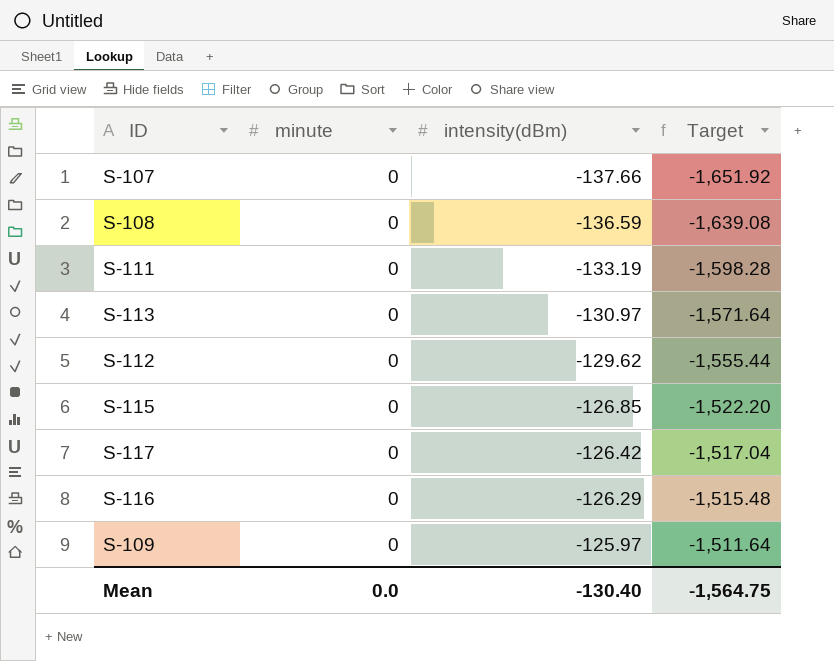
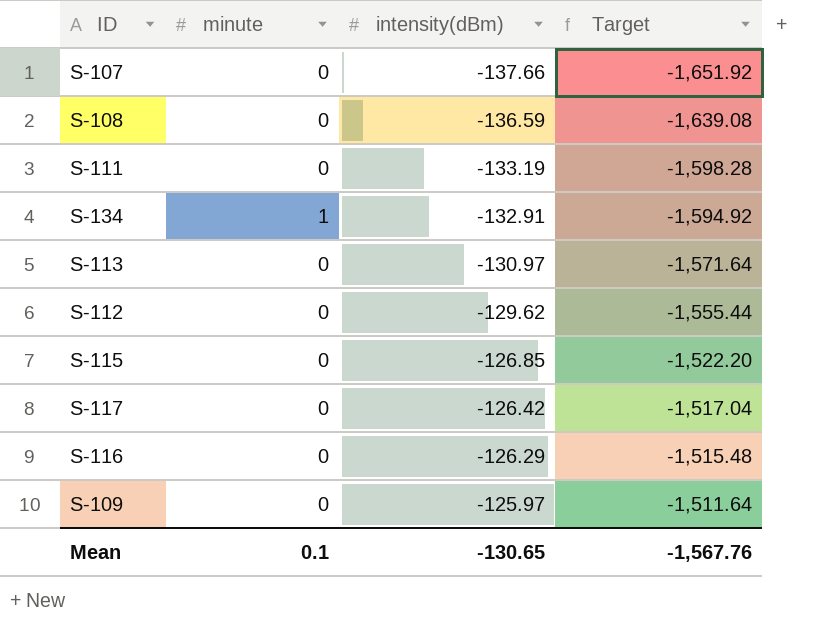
row S-134: none -> 1 | -132.91 | -1,594.92
Mean | minute: 0.0 -> 0.1
Mean | intensity(dBm): -130.40 -> -130.65
Mean | Target: -1,564.75 -> -1,567.76

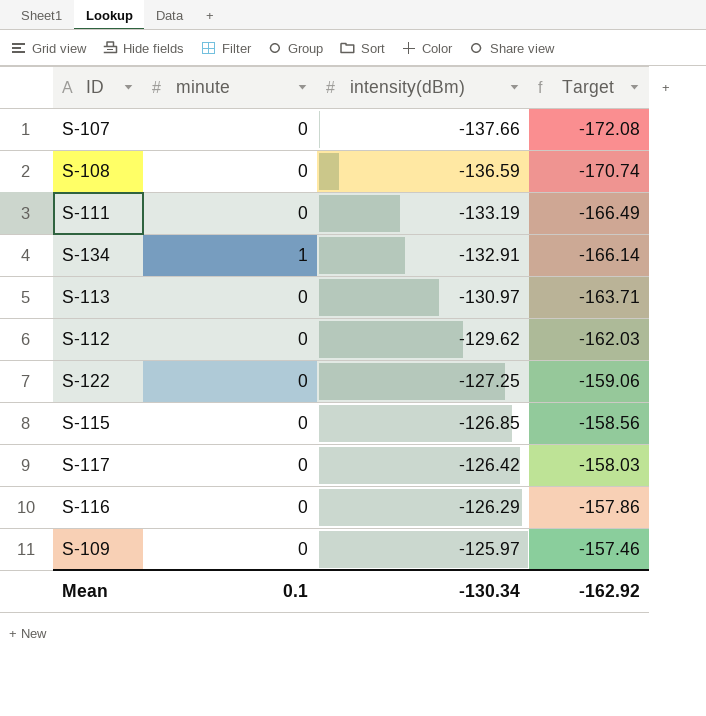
column Target | formula: [intensity(dBm)] * 12 -> [intensity(dBm)] * 1.25
row S-122: none -> 0 | -127.25 | -159.06
Mean | intensity(dBm): -130.65 -> -130.34
Mean | Target: -1,567.76 -> -162.92

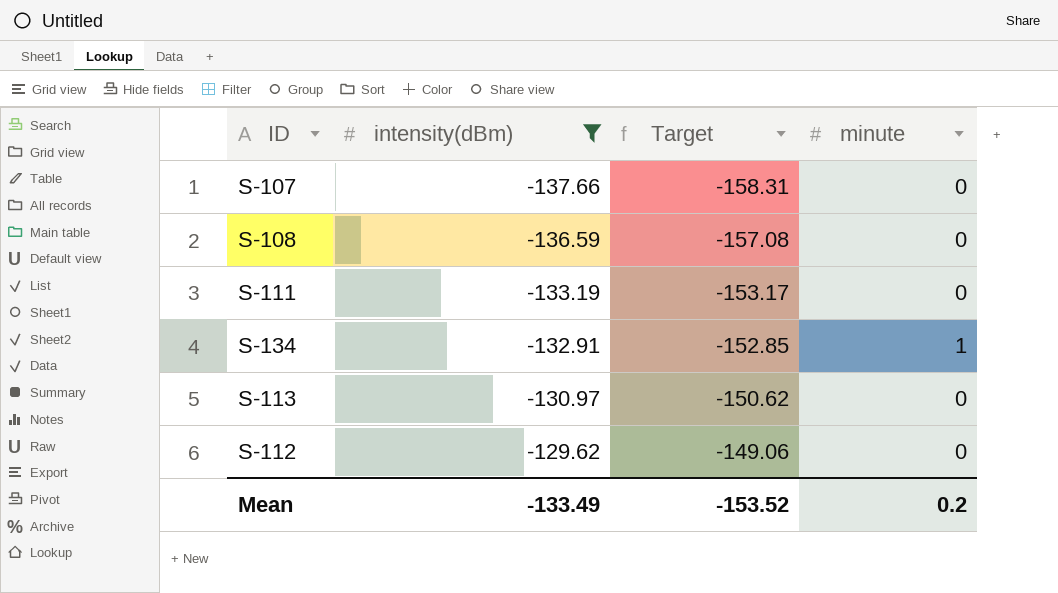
filter: none -> intensity(dBm) <= -129.62
column Target | formula: [intensity(dBm)] * 1.25 -> [intensity(dBm)] * 1.15
column minute | position: 2 -> 4
Mean | intensity(dBm): -130.34 -> -133.49
Mean | Target: -162.92 -> -153.52
Mean | minute: 0.1 -> 0.2

